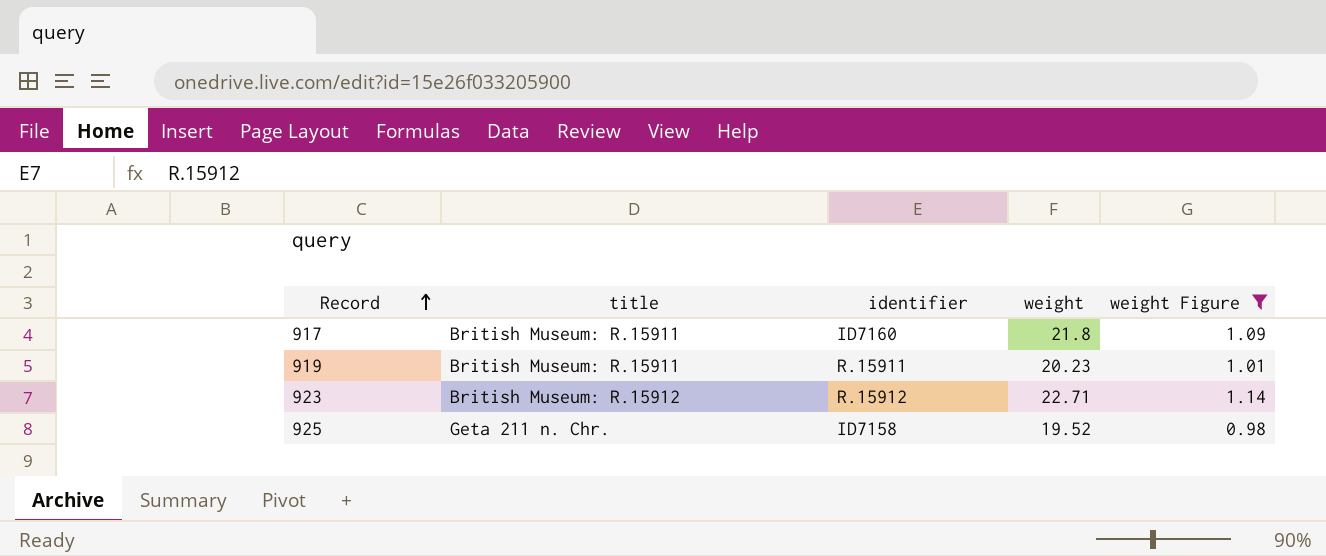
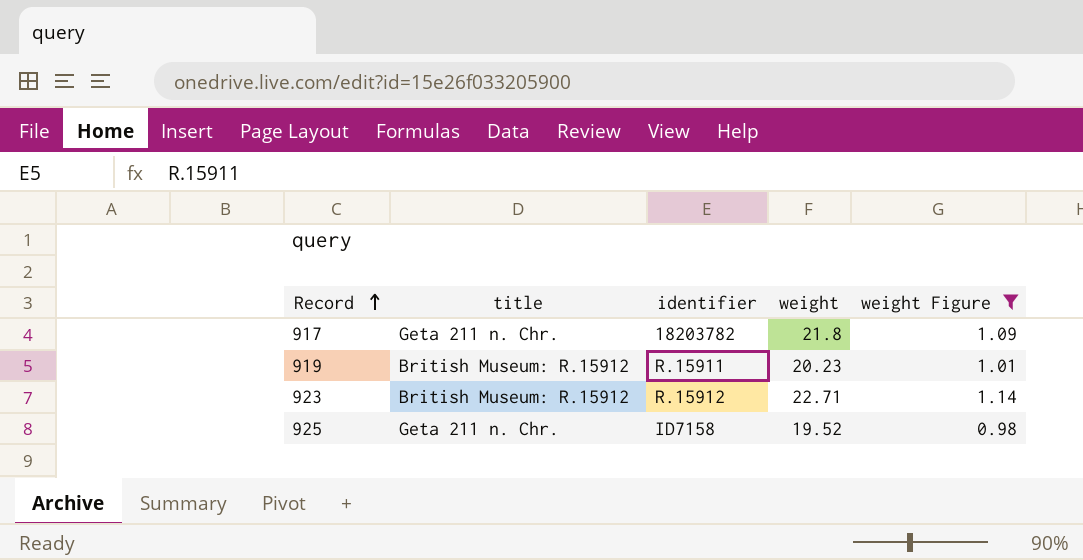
917 | title: British Museum: R.15911 -> Geta 211 n. Chr.
917 | identifier: ID7160 -> 18203782
919 | title: British Museum: R.15911 -> British Museum: R.15912

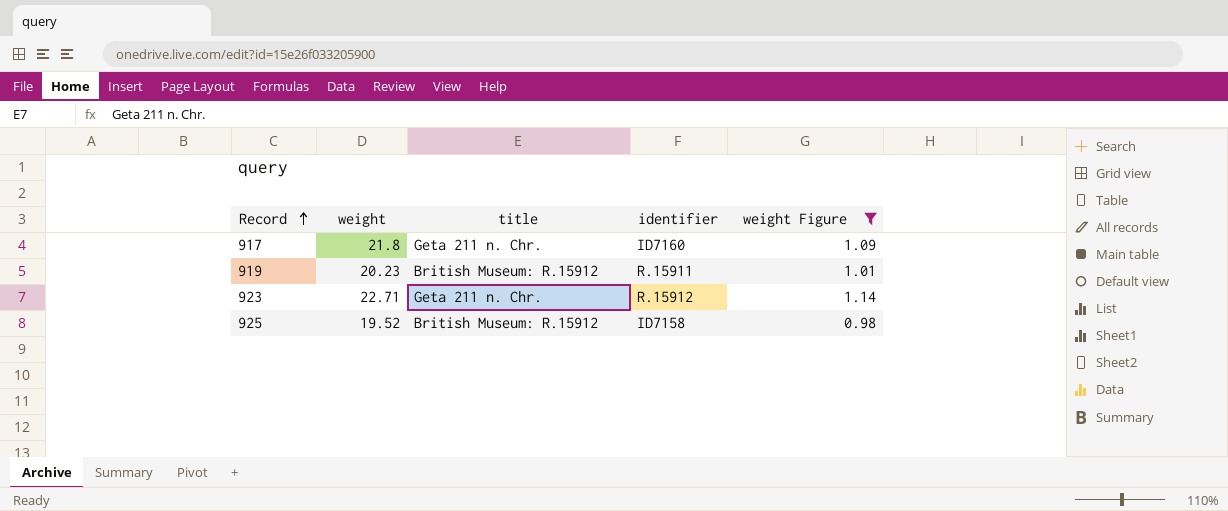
column weight | position: 4 -> 2
917 | identifier: 18203782 -> ID7160
923 | title: British Museum: R.15912 -> Geta 211 n. Chr.
925 | title: Geta 211 n. Chr. -> British Museum: R.15912

